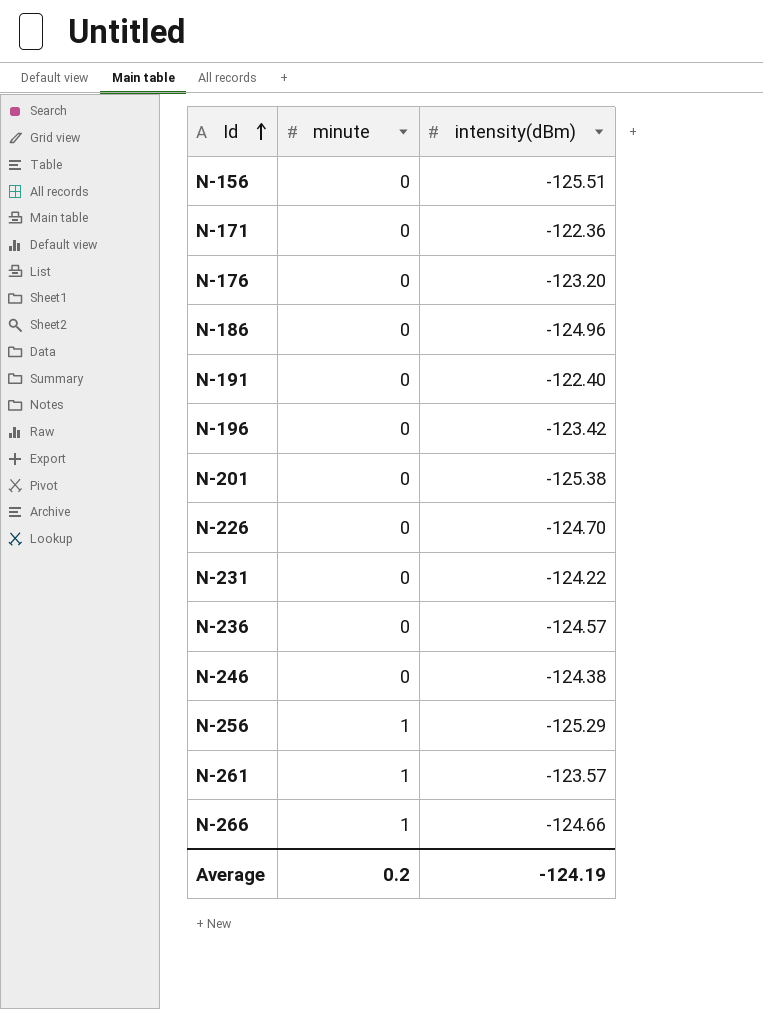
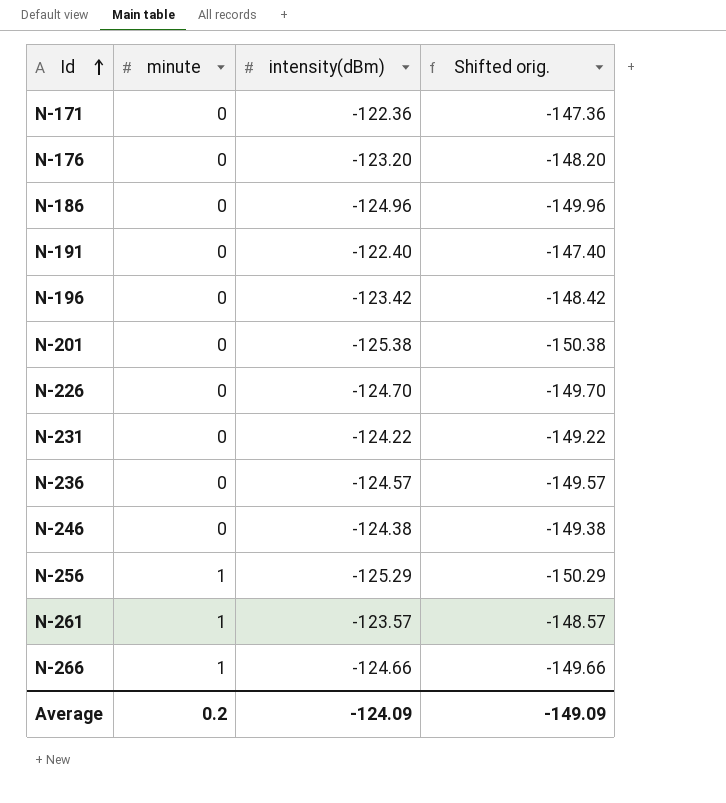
column Shifted orig. | formula: none -> [intensity(dBm)] - 25
row N-156: 0 | -125.51 -> none
Average | intensity(dBm): -124.19 -> -124.09

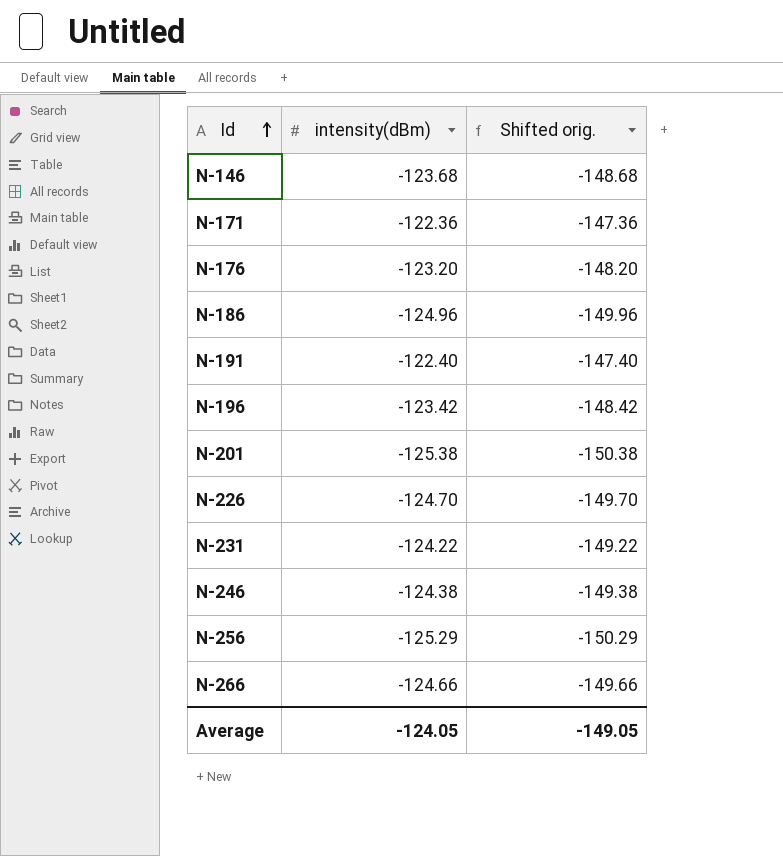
column minute | position: 2 -> none
row N-236: 0 | -124.57 | -149.57 -> none
row N-261: 1 | -123.57 | -148.57 -> none
row N-146: none -> -123.68 | -148.68
Average | intensity(dBm): -124.09 -> -124.05
Average | Shifted orig.: -149.09 -> -149.05

